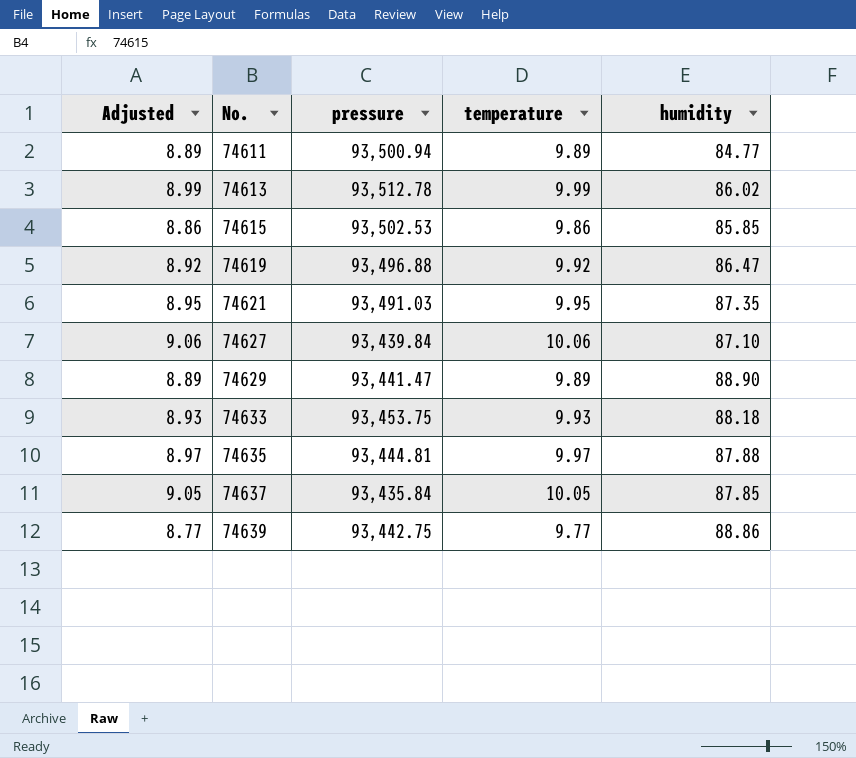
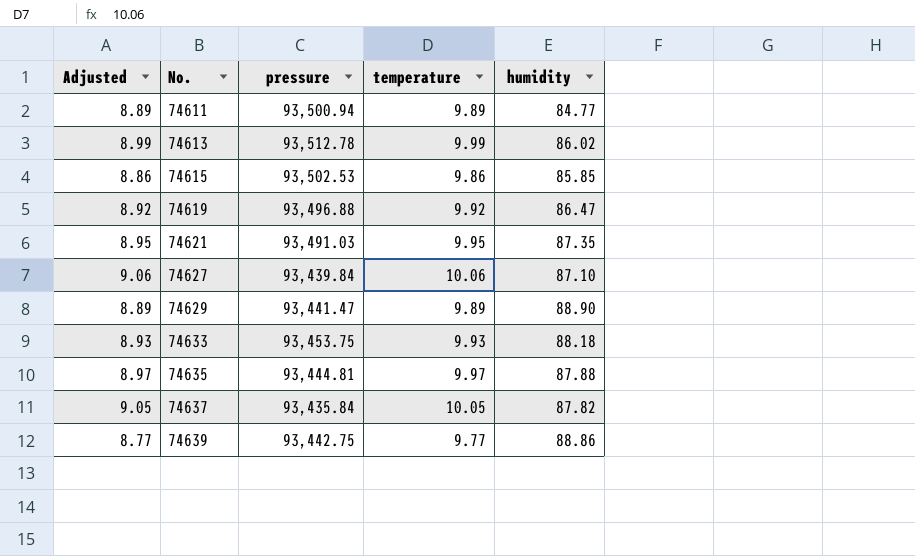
74637 | humidity: 87.85 -> 87.82

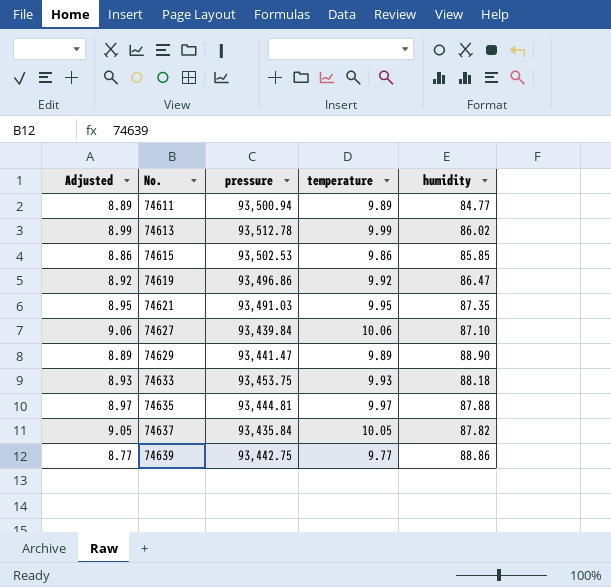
74619 | pressure: 93,496.88 -> 93,496.86

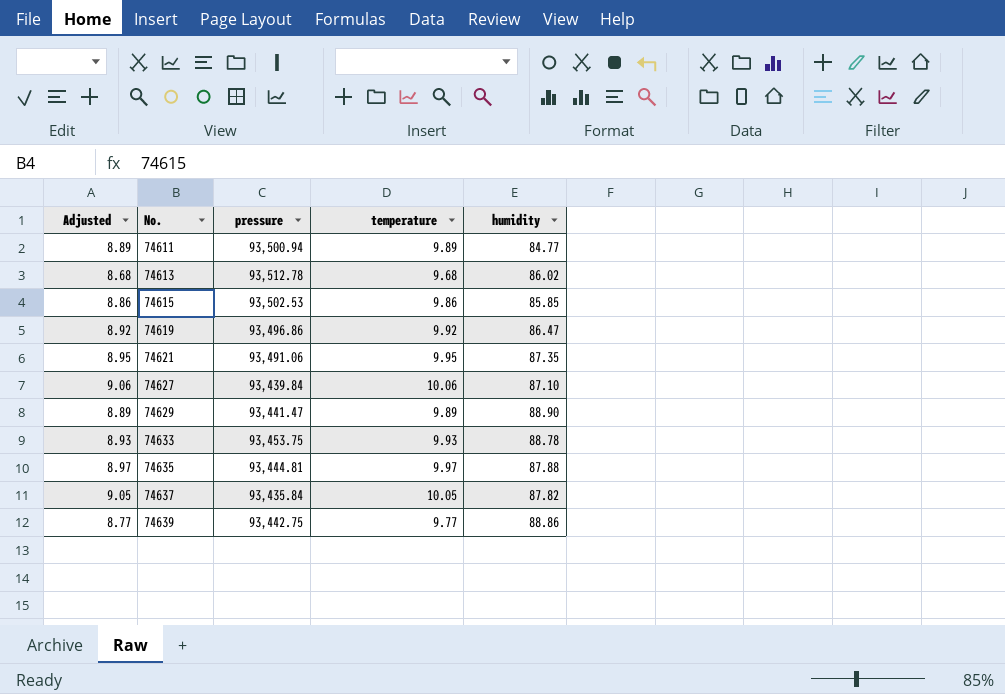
74613 | Adjusted: 8.99 -> 8.68
74613 | temperature: 9.99 -> 9.68
74621 | pressure: 93,491.03 -> 93,491.06
74633 | humidity: 88.18 -> 88.78

